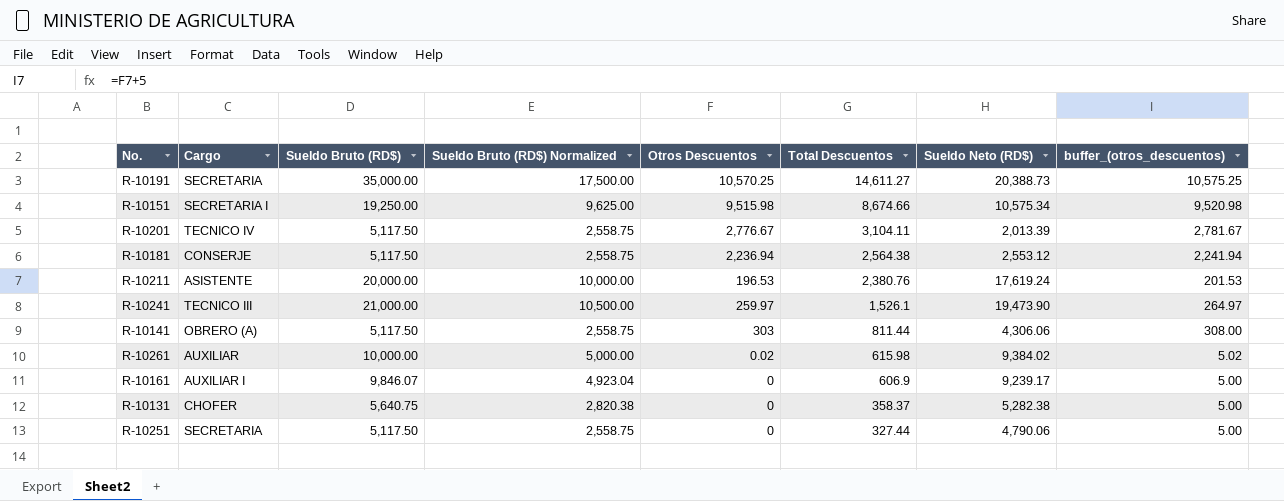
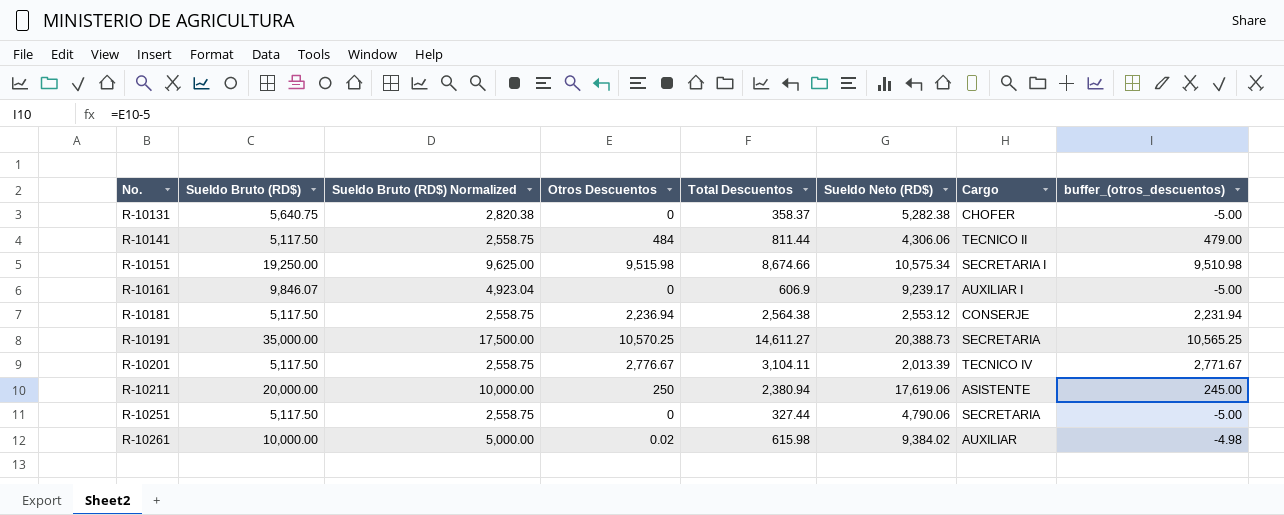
row order: Total Descuentos descending -> No. ascending
column Cargo | position: 2 -> 7
column buffer_(otros_descuentos) | formula: [Otros Descuentos] + 5 -> [Otros Descuentos] - 5
row R-10241: TECNICO III | 21,000.00 | 10,500.00 | 259.97 | 1,526.1 | 19,473.90 | 264.97 -> none
R-10141 | Otros Descuentos: 303 -> 484
R-10141 | Cargo: OBRERO (A) -> TECNICO II
R-10211 | Otros Descuentos: 196.53 -> 250
R-10211 | Total Descuentos: 2,380.76 -> 2,380.94
R-10211 | Sueldo Neto (RD$): 17,619.24 -> 17,619.06

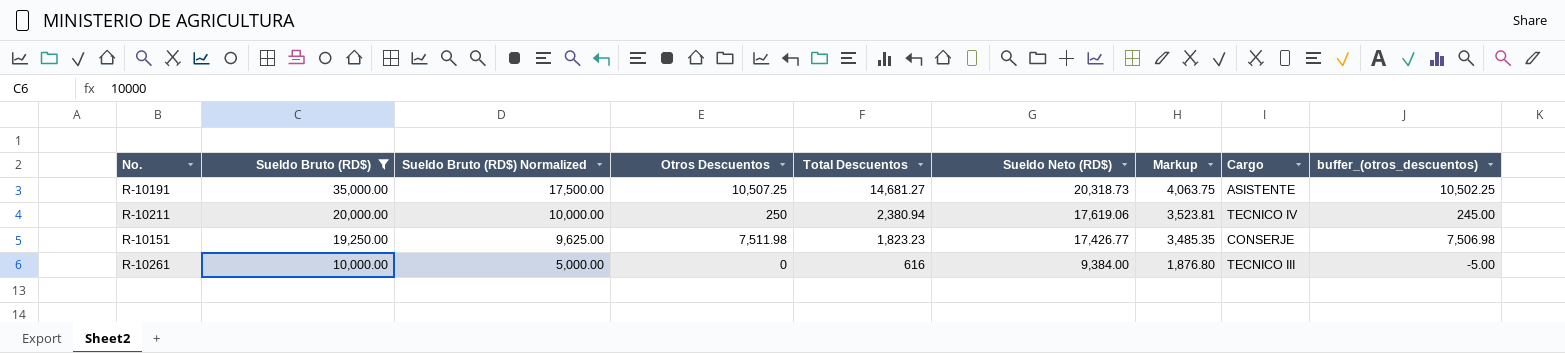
filter: none -> Sueldo Bruto (RD$) >= 10,000.00
row order: No. ascending -> Sueldo Bruto (RD$) descending
column Markup | formula: none -> [Sueldo Neto (RD$)] * 0.2
R-10191 | Otros Descuentos: 10,570.25 -> 10,507.25
R-10191 | Total Descuentos: 14,611.27 -> 14,681.27
R-10191 | Sueldo Neto (RD$): 20,388.73 -> 20,318.73
R-10191 | Cargo: SECRETARIA -> ASISTENTE
R-10191 | buffer_(otros_descuentos): 10,565.25 -> 10,502.25
R-10211 | Cargo: ASISTENTE -> TECNICO IV
R-10151 | Otros Descuentos: 9,515.98 -> 7,511.98
R-10151 | Total Descuentos: 8,674.66 -> 1,823.23
R-10151 | Sueldo Neto (RD$): 10,575.34 -> 17,426.77
R-10151 | Cargo: SECRETARIA I -> CONSERJE
R-10151 | buffer_(otros_descuentos): 9,510.98 -> 7,506.98
R-10261 | Otros Descuentos: 0.02 -> 0
R-10261 | Total Descuentos: 615.98 -> 616
R-10261 | Sueldo Neto (RD$): 9,384.02 -> 9,384.00
R-10261 | Cargo: AUXILIAR -> TECNICO III
R-10261 | buffer_(otros_descuentos): -4.98 -> -5.00

